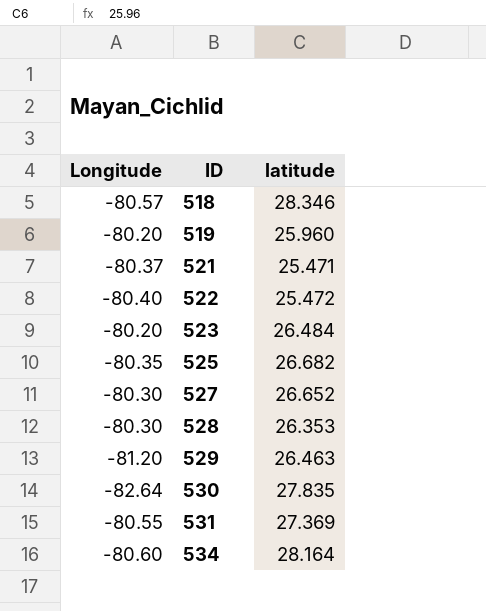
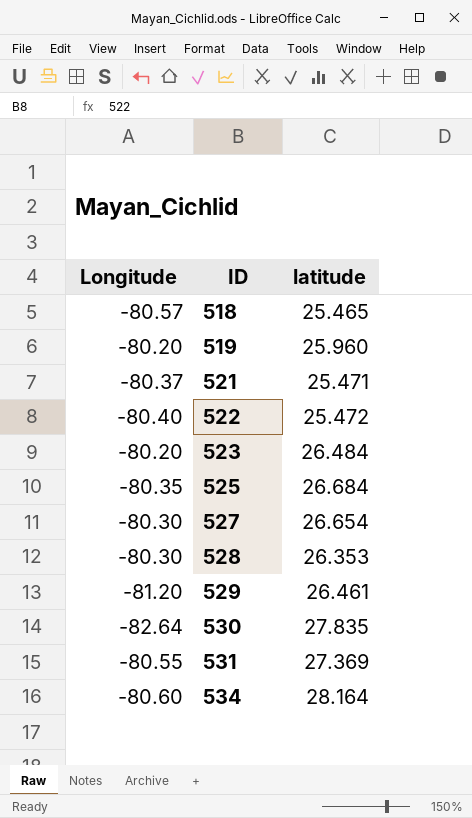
518 | latitude: 28.346 -> 25.465
525 | latitude: 26.682 -> 26.684
527 | latitude: 26.652 -> 26.654
529 | latitude: 26.463 -> 26.461

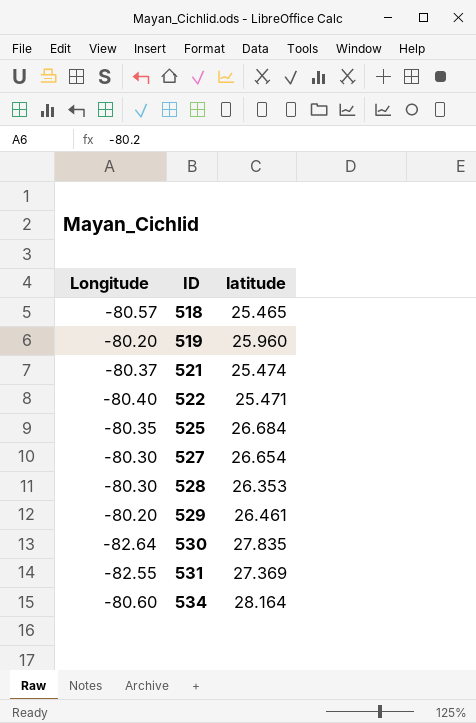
row 523: -80.20 | 26.484 -> none
521 | latitude: 25.471 -> 25.474
522 | latitude: 25.472 -> 25.471
529 | Longitude: -81.20 -> -80.20
531 | Longitude: -80.55 -> -82.55

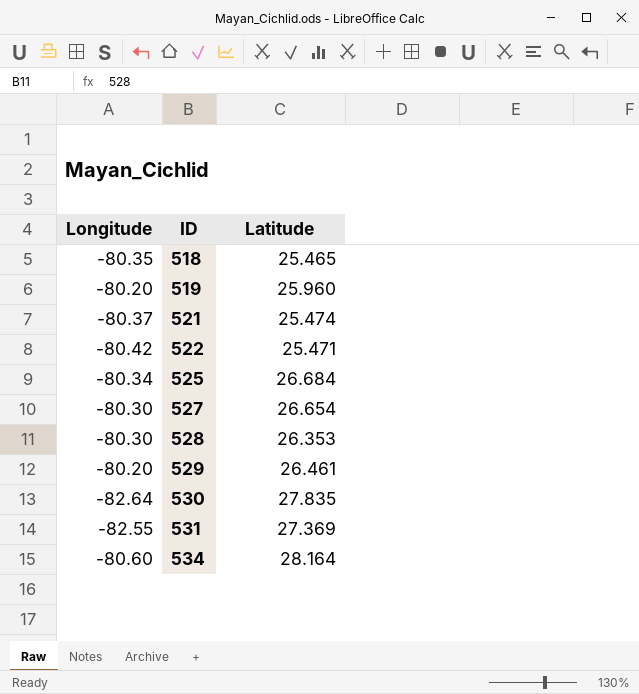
column name: latitude -> Latitude
518 | Longitude: -80.57 -> -80.35
522 | Longitude: -80.40 -> -80.42
525 | Longitude: -80.35 -> -80.34

